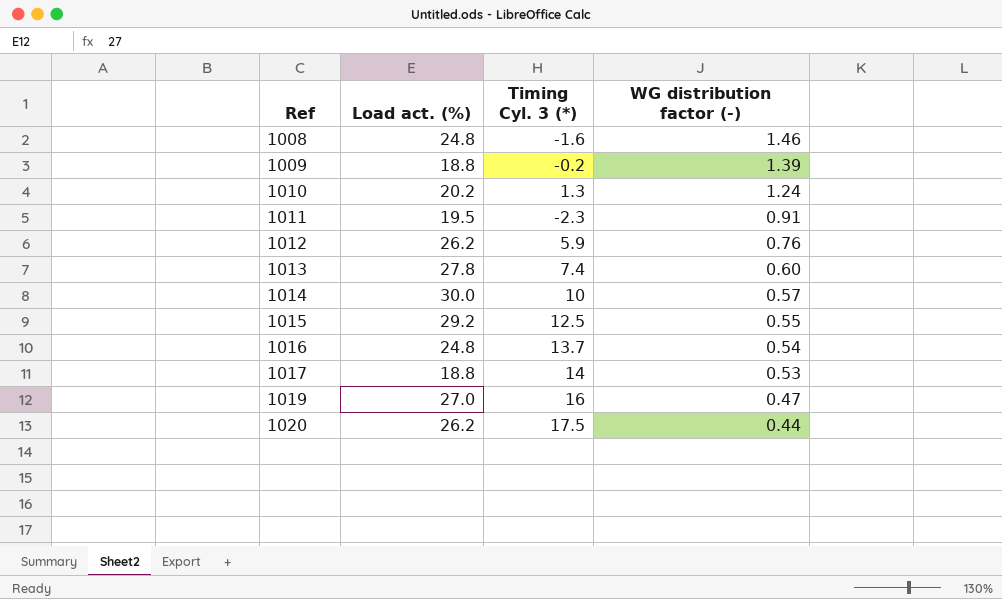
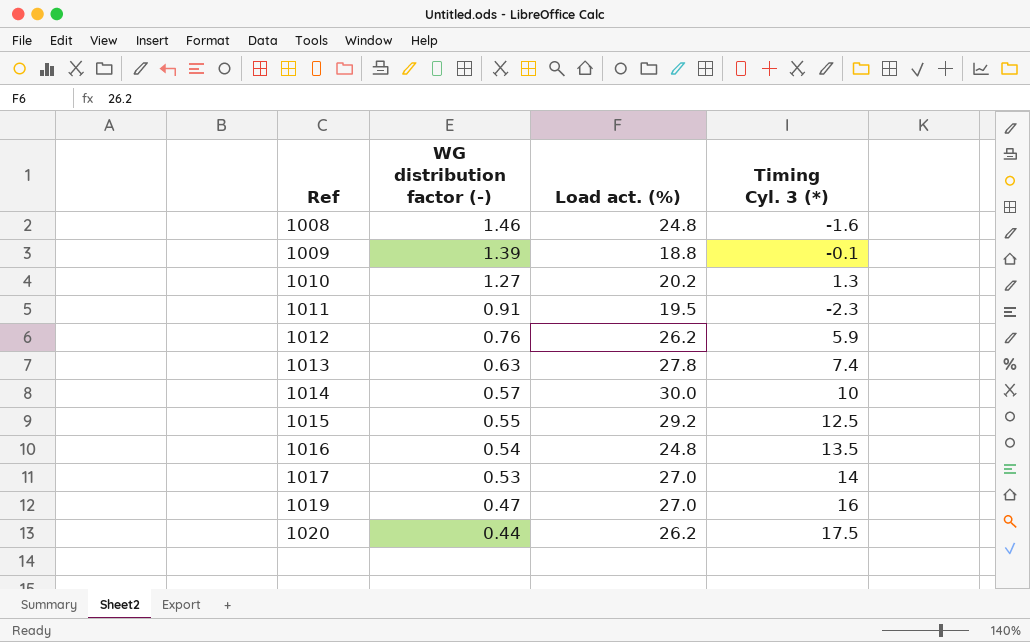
column WG distribution factor (-) | position: 4 -> 2
1009 | Timing Cyl. 3 (*): -0.2 -> -0.1
1010 | WG distribution factor (-): 1.24 -> 1.27
1013 | WG distribution factor (-): 0.60 -> 0.63
1016 | Timing Cyl. 3 (*): 13.7 -> 13.5
1017 | Load act. (%): 18.8 -> 27.0

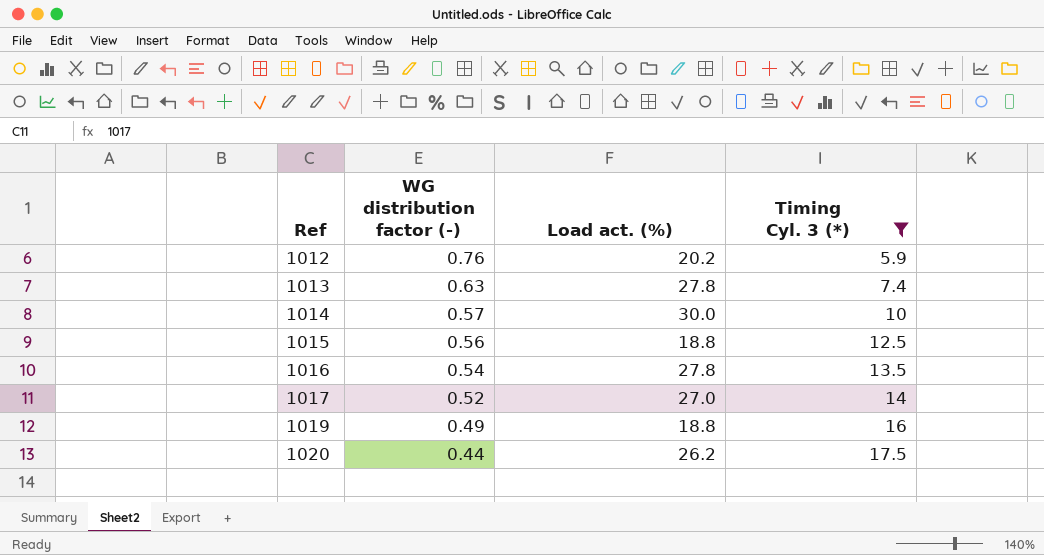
filter: none -> Timing Cyl. 3 (*) >= 5.9
1012 | Load act. (%): 26.2 -> 20.2
1015 | WG distribution factor (-): 0.55 -> 0.56
1015 | Load act. (%): 29.2 -> 18.8
1016 | Load act. (%): 24.8 -> 27.8
1017 | WG distribution factor (-): 0.53 -> 0.52
1019 | WG distribution factor (-): 0.47 -> 0.49
1019 | Load act. (%): 27.0 -> 18.8

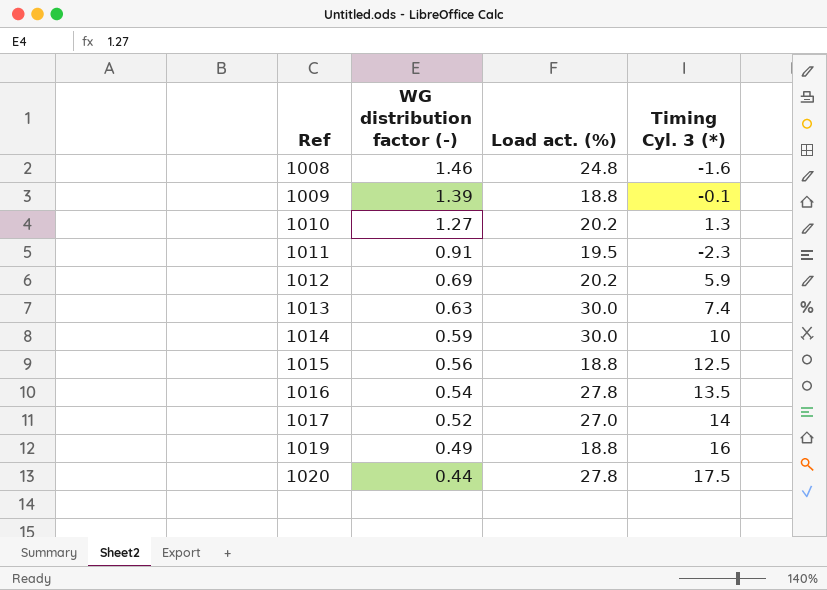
filter: Timing Cyl. 3 (*) >= 5.9 -> none
1012 | WG distribution factor (-): 0.76 -> 0.69
1013 | Load act. (%): 27.8 -> 30.0
1014 | WG distribution factor (-): 0.57 -> 0.59
1020 | Load act. (%): 26.2 -> 27.8

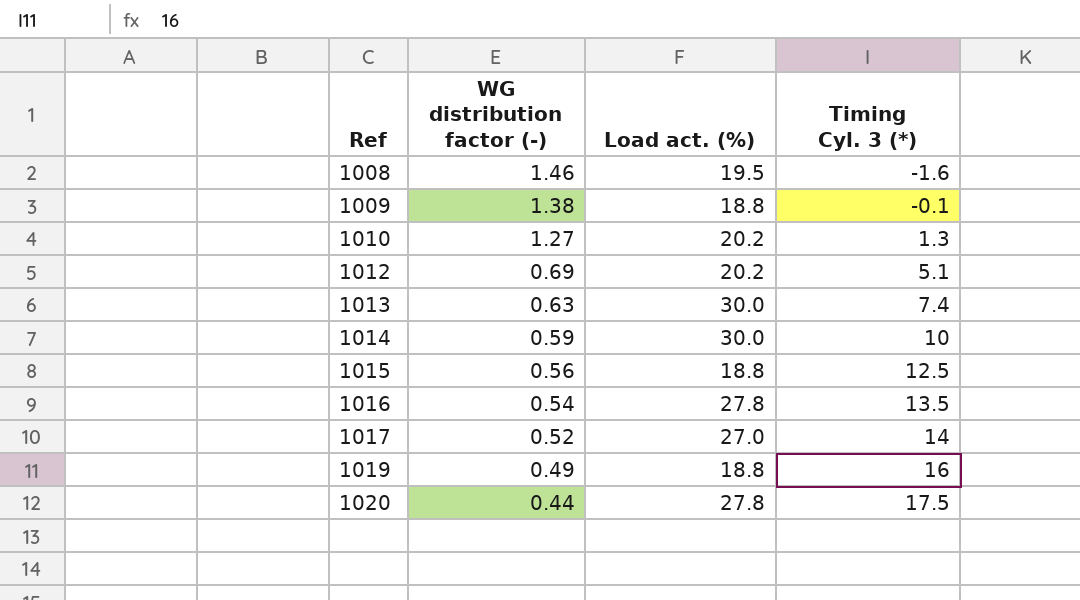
row 1011: 0.91 | 19.5 | -2.3 -> none
1008 | Load act. (%): 24.8 -> 19.5
1009 | WG distribution factor (-): 1.39 -> 1.38
1012 | Timing Cyl. 3 (*): 5.9 -> 5.1

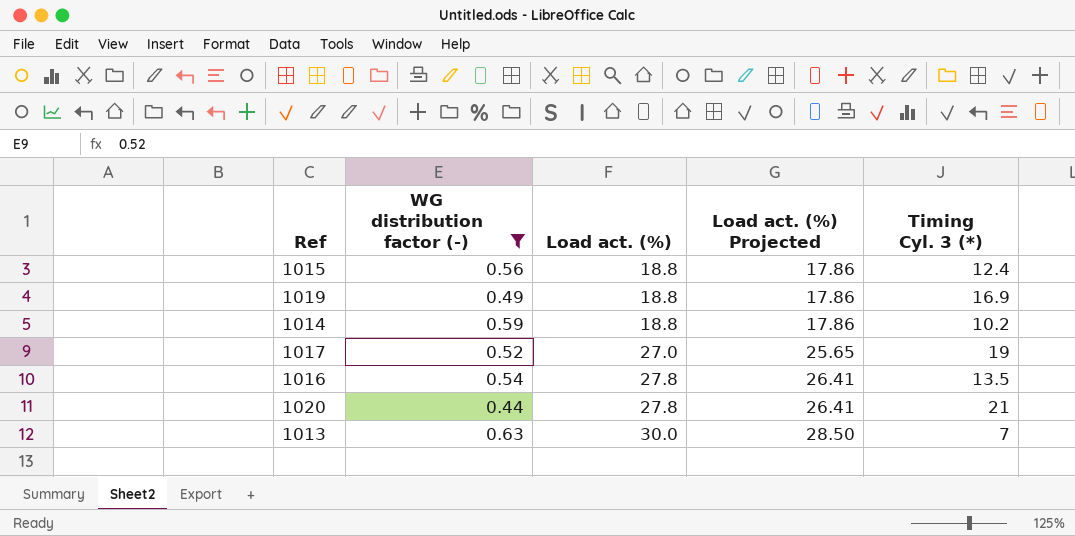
filter: none -> WG distribution factor (-) <= 0.63
row order: Ref ascending -> Load act. (%) ascending
column Load act. (%) Projected | formula: none -> [Load act. (%)] * 0.95
1015 | Timing Cyl. 3 (*): 12.5 -> 12.4
1019 | Timing Cyl. 3 (*): 16 -> 16.9
1014 | Load act. (%): 30.0 -> 18.8
1014 | Timing Cyl. 3 (*): 10 -> 10.2
1017 | Timing Cyl. 3 (*): 14 -> 19
1020 | Timing Cyl. 3 (*): 17.5 -> 21
1013 | Timing Cyl. 3 (*): 7.4 -> 7

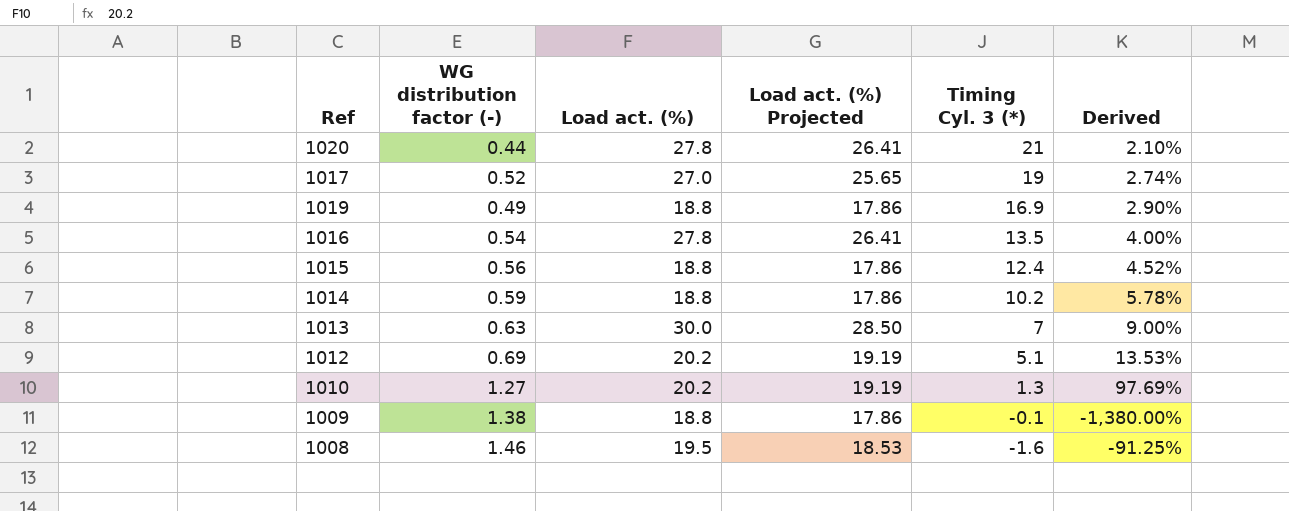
filter: WG distribution factor (-) <= 0.63 -> none
row order: Load act. (%) ascending -> Timing Cyl. 3 (*) descending
column Derived | formula: none -> [WG distribution factor (-)] / [Timing Cyl. 3 (*)]

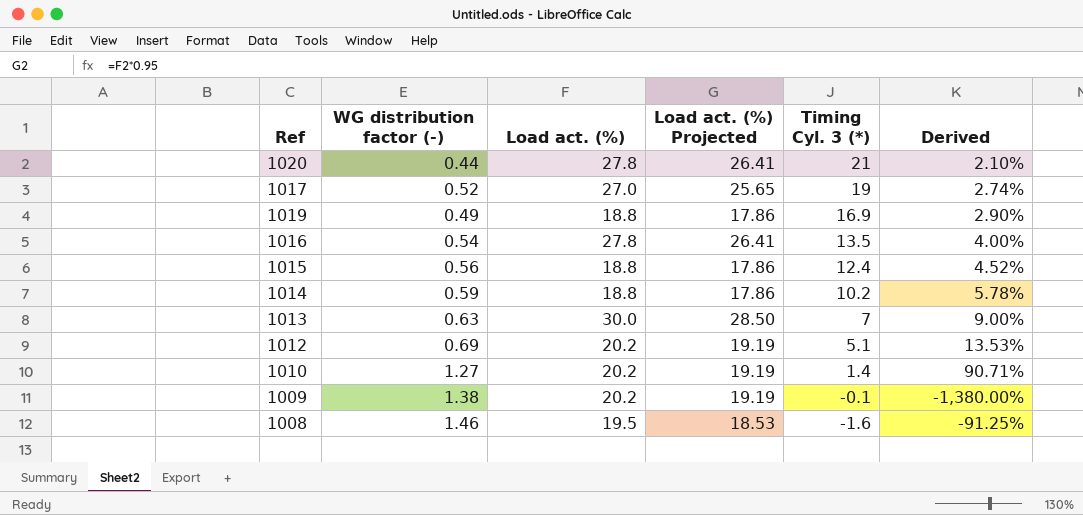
1010 | Timing Cyl. 3 (*): 1.3 -> 1.4
1010 | Derived: 97.69% -> 90.71%
1009 | Load act. (%): 18.8 -> 20.2
1009 | Load act. (%) Projected: 17.86 -> 19.19

